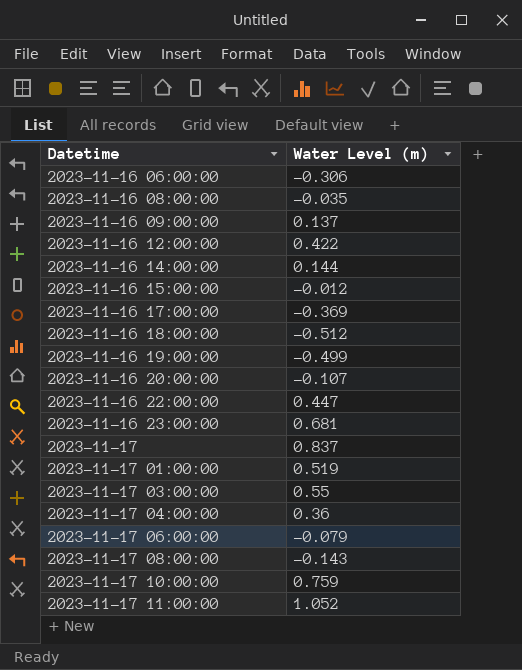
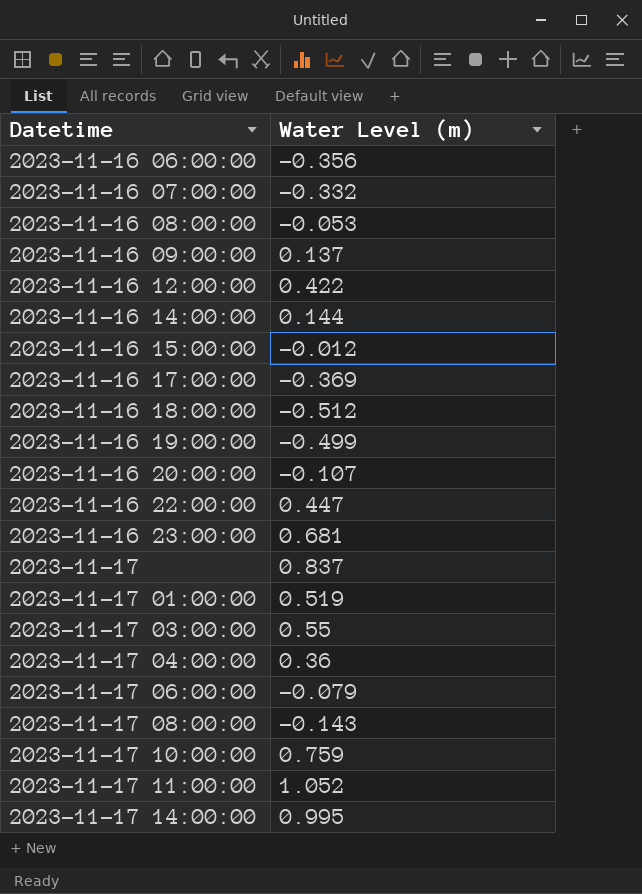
2023-11-16 06:00:00 | Water Level (m): -0.306 -> -0.356
row 2023-11-16 07:00:00: none -> -0.332
2023-11-16 08:00:00 | Water Level (m): -0.035 -> -0.053
row 2023-11-17 14:00:00: none -> 0.995

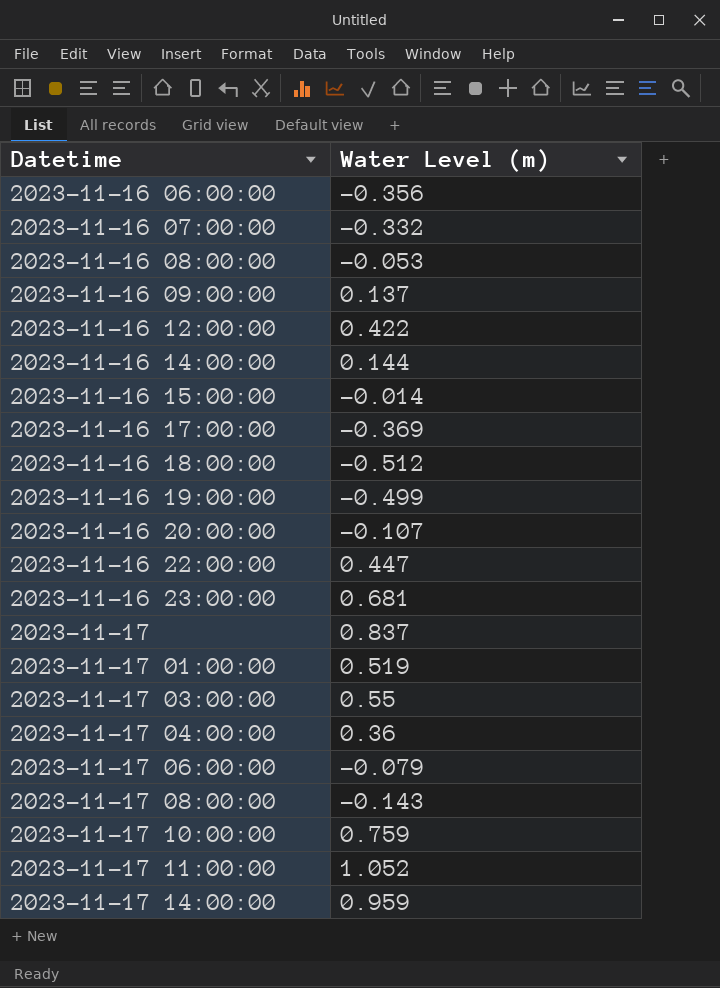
2023-11-16 15:00:00 | Water Level (m): -0.012 -> -0.014
2023-11-17 14:00:00 | Water Level (m): 0.995 -> 0.959

